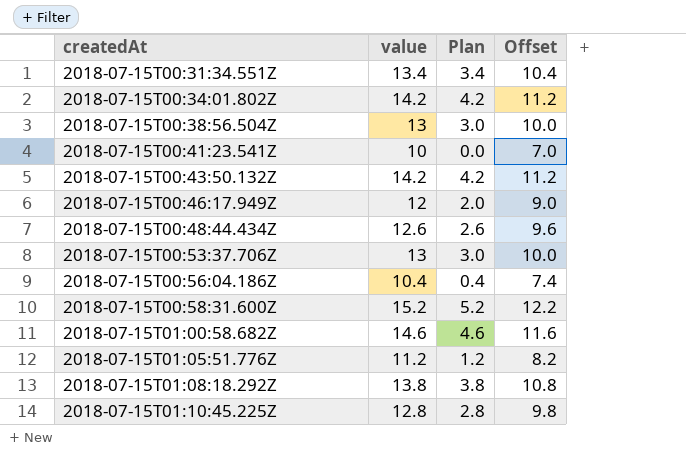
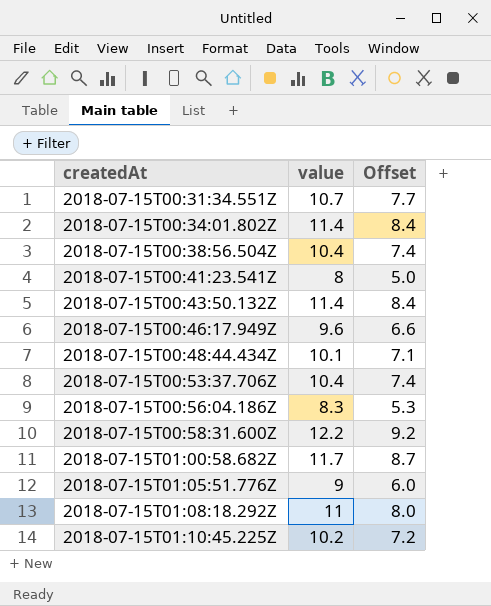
column Plan | formula: [value] - 10 -> none
2018-07-15T00:31:34.551Z | value: 13.4 -> 10.7
2018-07-15T00:31:34.551Z | Offset: 10.4 -> 7.7
2018-07-15T00:34:01.802Z | value: 14.2 -> 11.4
2018-07-15T00:34:01.802Z | Offset: 11.2 -> 8.4
2018-07-15T00:38:56.504Z | value: 13 -> 10.4
2018-07-15T00:38:56.504Z | Offset: 10.0 -> 7.4
2018-07-15T00:41:23.541Z | value: 10 -> 8
2018-07-15T00:41:23.541Z | Offset: 7.0 -> 5.0
2018-07-15T00:43:50.132Z | value: 14.2 -> 11.4
2018-07-15T00:43:50.132Z | Offset: 11.2 -> 8.4
2018-07-15T00:46:17.949Z | value: 12 -> 9.6
2018-07-15T00:46:17.949Z | Offset: 9.0 -> 6.6
2018-07-15T00:48:44.434Z | value: 12.6 -> 10.1
2018-07-15T00:48:44.434Z | Offset: 9.6 -> 7.1
2018-07-15T00:53:37.706Z | value: 13 -> 10.4
2018-07-15T00:53:37.706Z | Offset: 10.0 -> 7.4
2018-07-15T00:56:04.186Z | value: 10.4 -> 8.3
2018-07-15T00:56:04.186Z | Offset: 7.4 -> 5.3
2018-07-15T00:58:31.600Z | value: 15.2 -> 12.2
2018-07-15T00:58:31.600Z | Offset: 12.2 -> 9.2
2018-07-15T01:00:58.682Z | value: 14.6 -> 11.7
2018-07-15T01:00:58.682Z | Offset: 11.6 -> 8.7
2018-07-15T01:05:51.776Z | value: 11.2 -> 9
2018-07-15T01:05:51.776Z | Offset: 8.2 -> 6.0
2018-07-15T01:08:18.292Z | value: 13.8 -> 11
2018-07-15T01:08:18.292Z | Offset: 10.8 -> 8.0
2018-07-15T01:10:45.225Z | value: 12.8 -> 10.2
2018-07-15T01:10:45.225Z | Offset: 9.8 -> 7.2

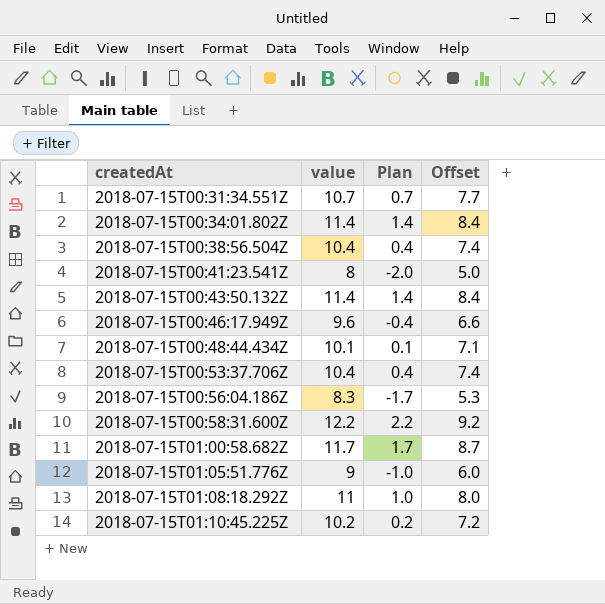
column Plan | formula: none -> [value] - 10

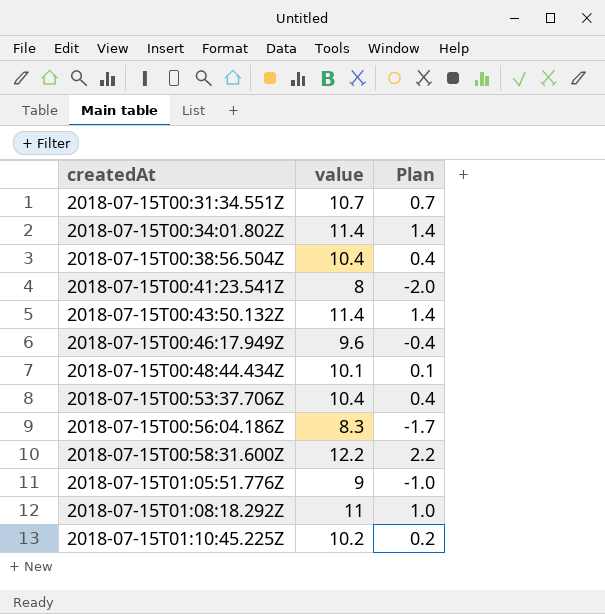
column Offset | formula: [value] - 3 -> none
row 2018-07-15T01:00:58.682Z: 11.7 | 1.7 | 8.7 -> none

